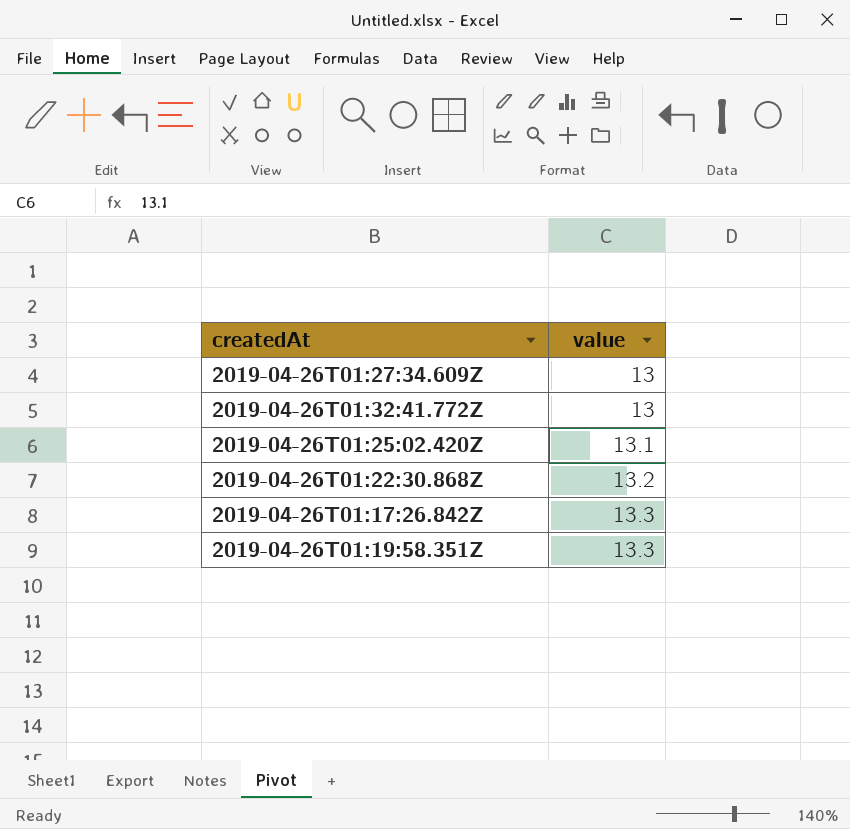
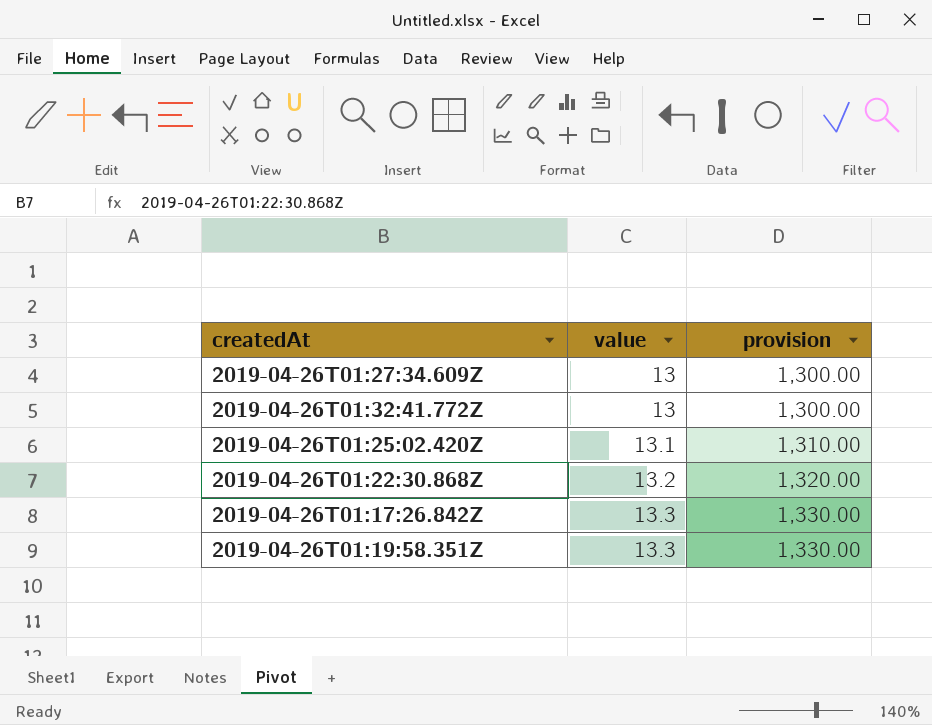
column provision | formula: none -> [value] * 100

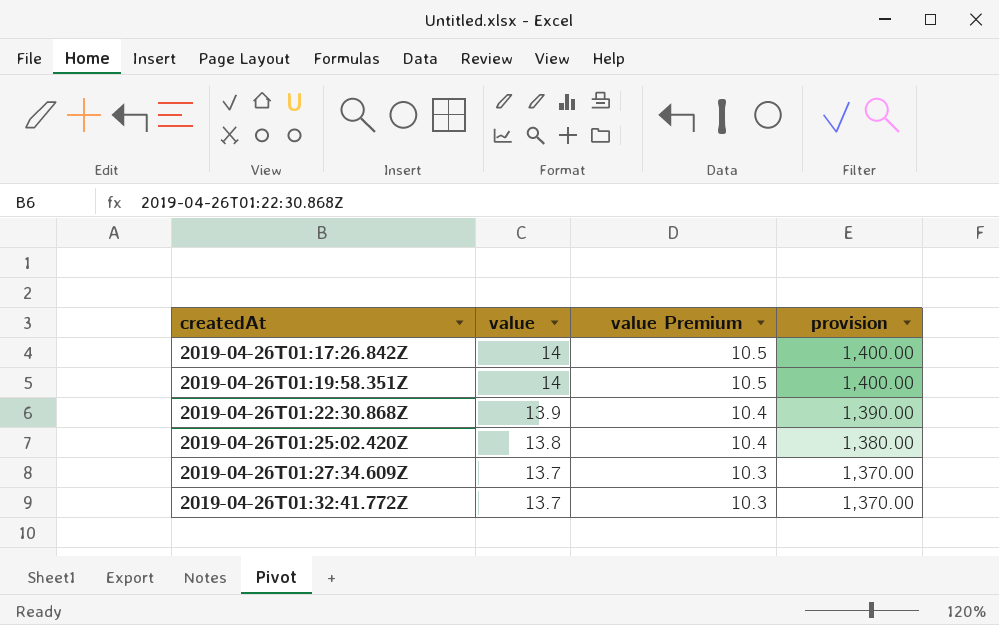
row order: value ascending -> createdAt ascending
column value Premium | formula: none -> [value] * 0.75
2019-04-26T01:17:26.842Z | value: 13.3 -> 14
2019-04-26T01:17:26.842Z | provision: 1,330.00 -> 1,400.00
2019-04-26T01:19:58.351Z | value: 13.3 -> 14
2019-04-26T01:19:58.351Z | provision: 1,330.00 -> 1,400.00
2019-04-26T01:22:30.868Z | value: 13.2 -> 13.9
2019-04-26T01:22:30.868Z | provision: 1,320.00 -> 1,390.00
2019-04-26T01:25:02.420Z | value: 13.1 -> 13.8
2019-04-26T01:25:02.420Z | provision: 1,310.00 -> 1,380.00
2019-04-26T01:27:34.609Z | value: 13 -> 13.7
2019-04-26T01:27:34.609Z | provision: 1,300.00 -> 1,370.00
2019-04-26T01:32:41.772Z | value: 13 -> 13.7
2019-04-26T01:32:41.772Z | provision: 1,300.00 -> 1,370.00

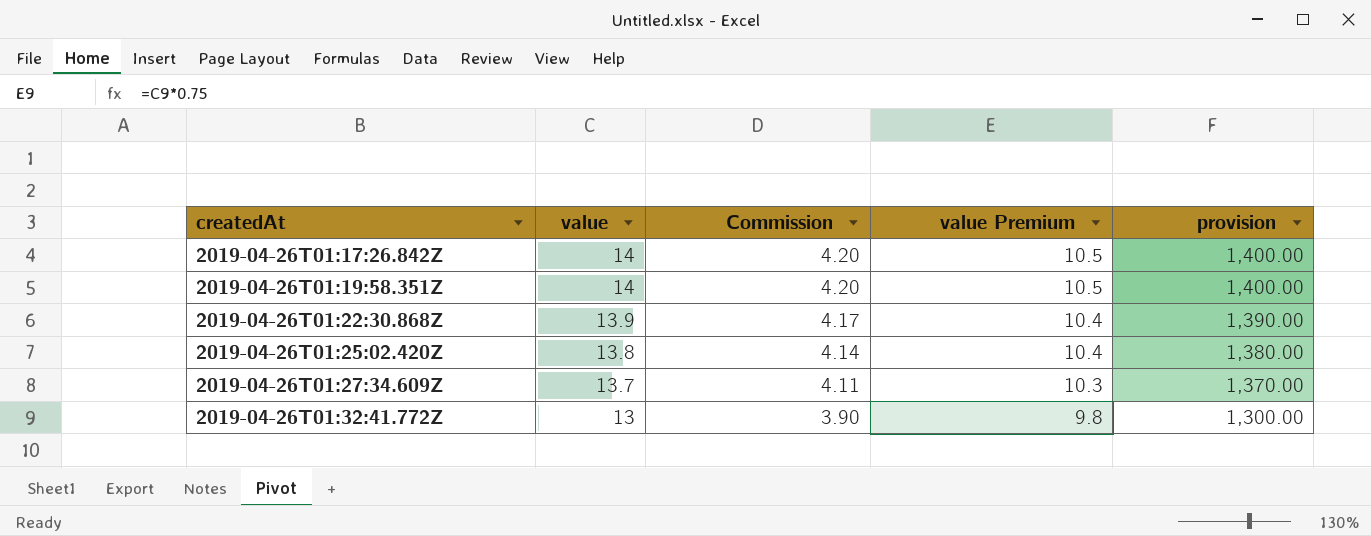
column Commission | formula: none -> [value] * 0.3
2019-04-26T01:32:41.772Z | value: 13.7 -> 13
2019-04-26T01:32:41.772Z | value Premium: 10.3 -> 9.8
2019-04-26T01:32:41.772Z | provision: 1,370.00 -> 1,300.00

